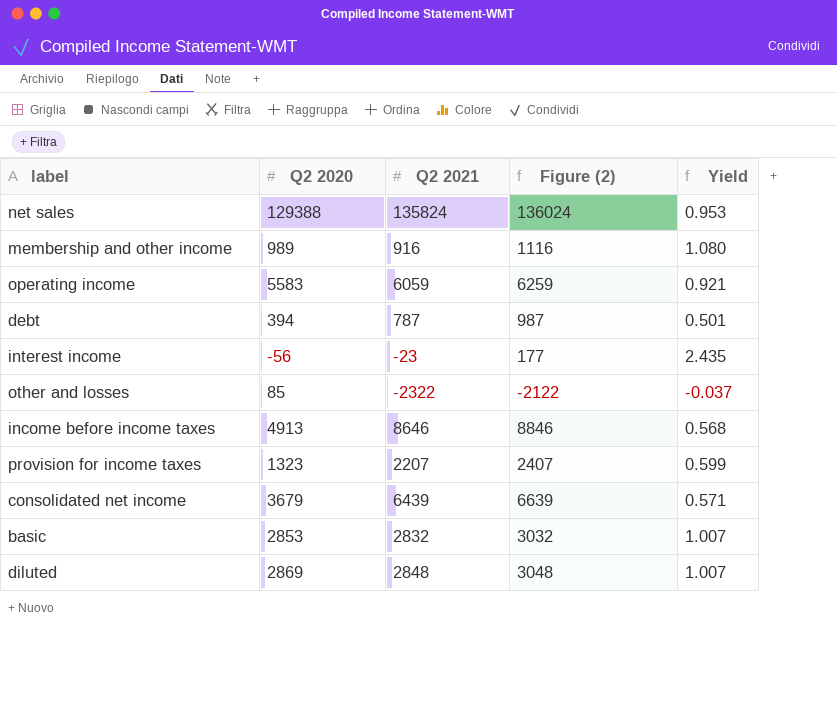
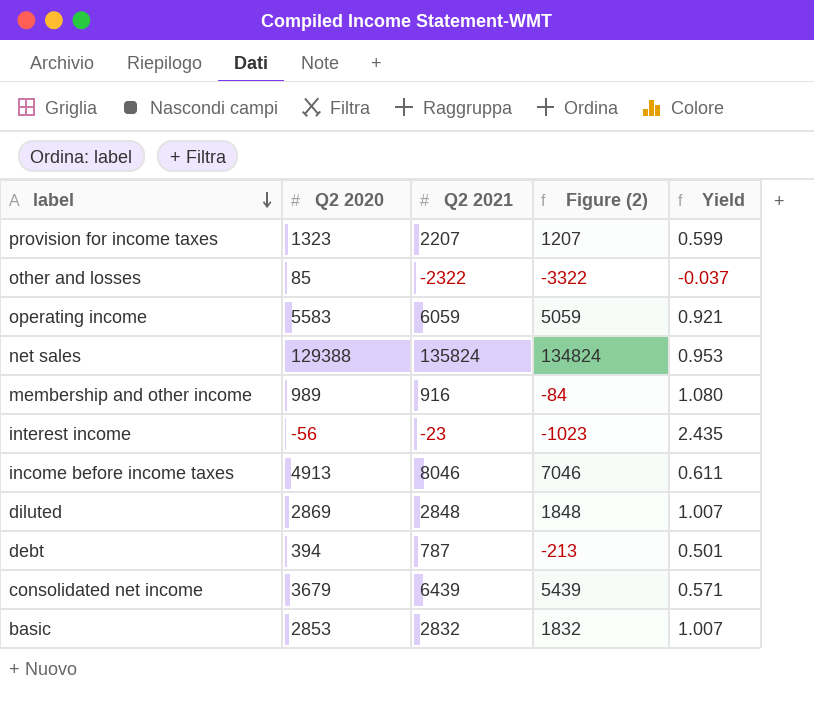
row order: none -> label descending
column Figure (2) | formula: [Q2 2021] + 200 -> [Q2 2021] - 1000
income before income taxes | Q2 2021: 8646 -> 8046
income before income taxes | Yield: 0.568 -> 0.611

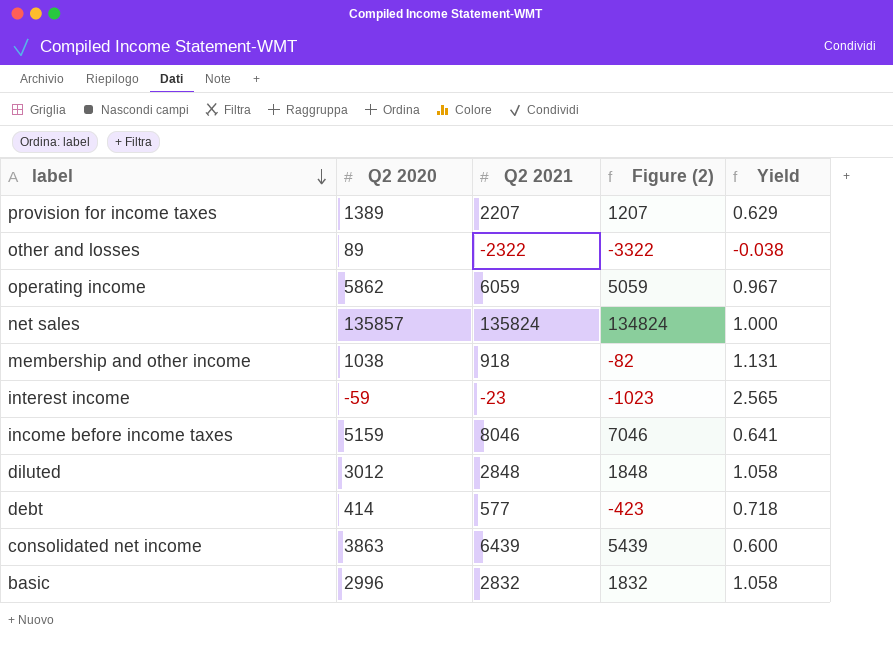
provision for income taxes | Q2 2020: 1323 -> 1389
provision for income taxes | Yield: 0.599 -> 0.629
other and losses | Q2 2020: 85 -> 89
other and losses | Yield: -0.037 -> -0.038
operating income | Q2 2020: 5583 -> 5862
operating income | Yield: 0.921 -> 0.967
net sales | Q2 2020: 129388 -> 135857
net sales | Yield: 0.953 -> 1.000
membership and other income | Q2 2020: 989 -> 1038
membership and other income | Q2 2021: 916 -> 918
membership and other income | Figure (2): -84 -> -82
membership and other income | Yield: 1.080 -> 1.131
interest income | Q2 2020: -56 -> -59
interest income | Yield: 2.435 -> 2.565
income before income taxes | Q2 2020: 4913 -> 5159
income before income taxes | Yield: 0.611 -> 0.641
diluted | Q2 2020: 2869 -> 3012
diluted | Yield: 1.007 -> 1.058
debt | Q2 2020: 394 -> 414
debt | Q2 2021: 787 -> 577
debt | Figure (2): -213 -> -423
debt | Yield: 0.501 -> 0.718
consolidated net income | Q2 2020: 3679 -> 3863
consolidated net income | Yield: 0.571 -> 0.600
basic | Q2 2020: 2853 -> 2996
basic | Yield: 1.007 -> 1.058

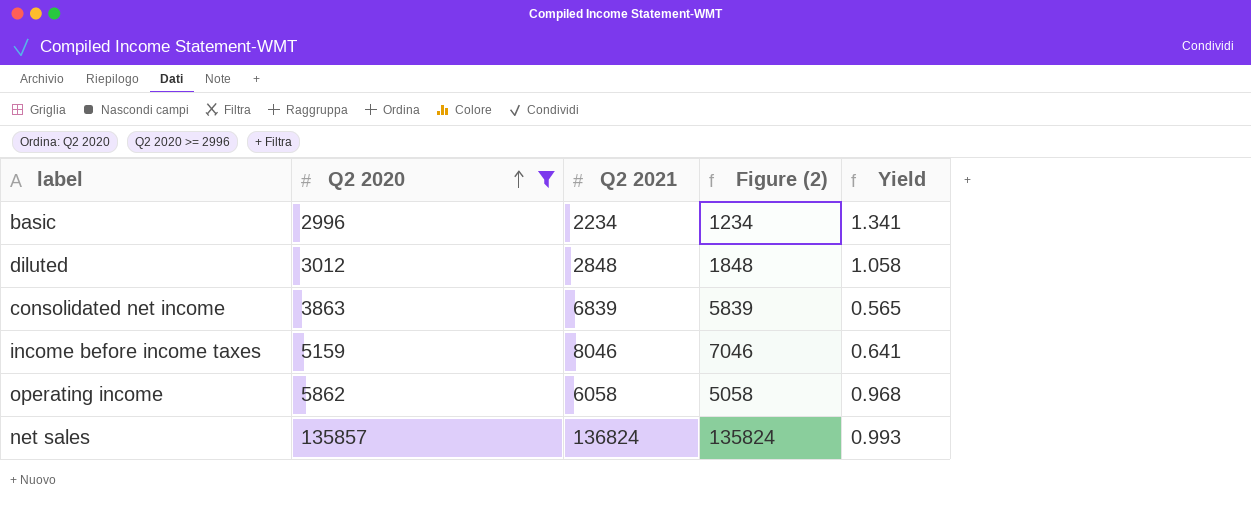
filter: none -> Q2 2020 >= 2996
row order: label descending -> Q2 2020 ascending
basic | Q2 2021: 2832 -> 2234
basic | Figure (2): 1832 -> 1234
basic | Yield: 1.058 -> 1.341
consolidated net income | Q2 2021: 6439 -> 6839
consolidated net income | Figure (2): 5439 -> 5839
consolidated net income | Yield: 0.600 -> 0.565
operating income | Q2 2021: 6059 -> 6058
operating income | Figure (2): 5059 -> 5058
operating income | Yield: 0.967 -> 0.968
net sales | Q2 2021: 135824 -> 136824
net sales | Figure (2): 134824 -> 135824
net sales | Yield: 1.000 -> 0.993

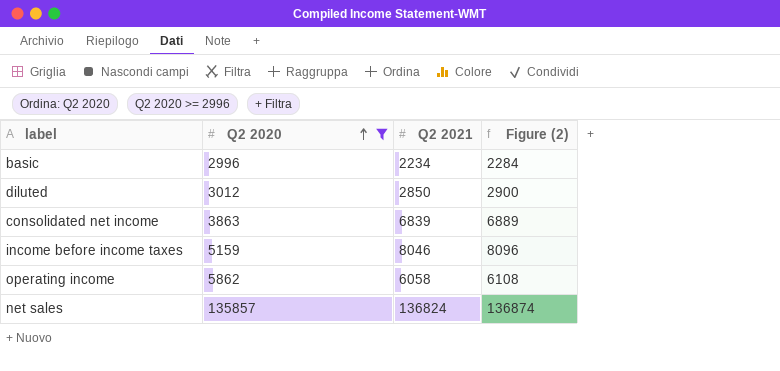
column Yield | formula: [Q2 2020] / [Q2 2021] -> none
column Figure (2) | formula: [Q2 2021] - 1000 -> [Q2 2021] + 50
diluted | Q2 2021: 2848 -> 2850

